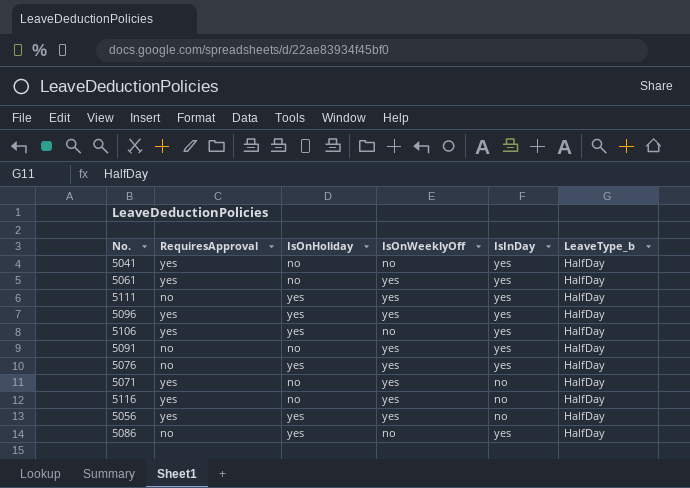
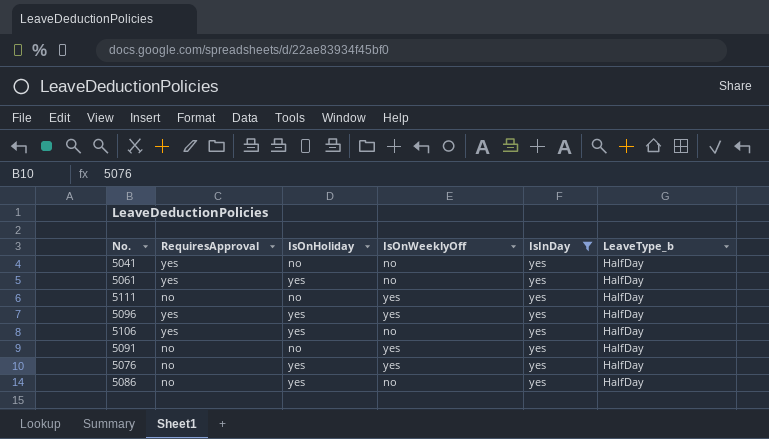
filter: none -> IsInDay = yes
5061 | IsOnHoliday: no -> yes
5061 | IsOnWeeklyOff: yes -> no
5111 | IsOnHoliday: yes -> no

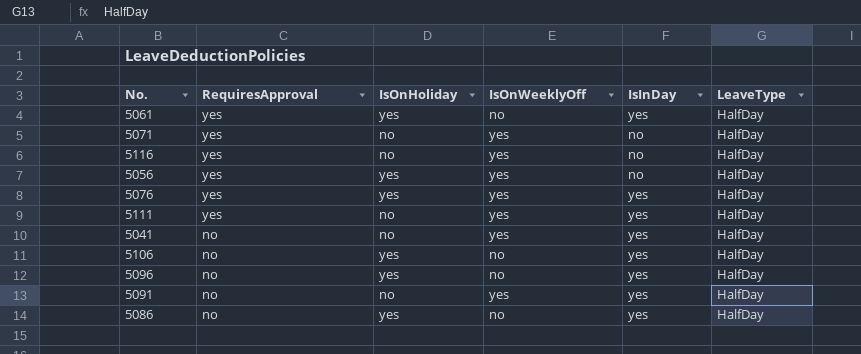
filter: IsInDay = yes -> none
row order: none -> RequiresApproval descending
column name: LeaveType_b -> LeaveType
5076 | RequiresApproval: no -> yes
5111 | RequiresApproval: no -> yes
5041 | RequiresApproval: yes -> no
5041 | IsOnWeeklyOff: no -> yes
5106 | RequiresApproval: yes -> no
5096 | RequiresApproval: yes -> no
5096 | IsOnWeeklyOff: yes -> no

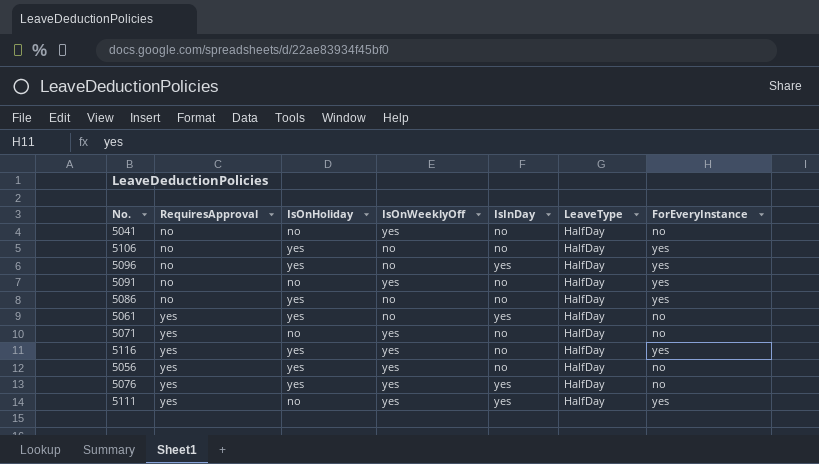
row order: RequiresApproval descending -> RequiresApproval ascending
column ForEveryInstance | position: none -> 7
5041 | IsInDay: yes -> no
5106 | IsInDay: yes -> no
5091 | IsInDay: yes -> no
5086 | IsInDay: yes -> no
5116 | IsOnHoliday: no -> yes

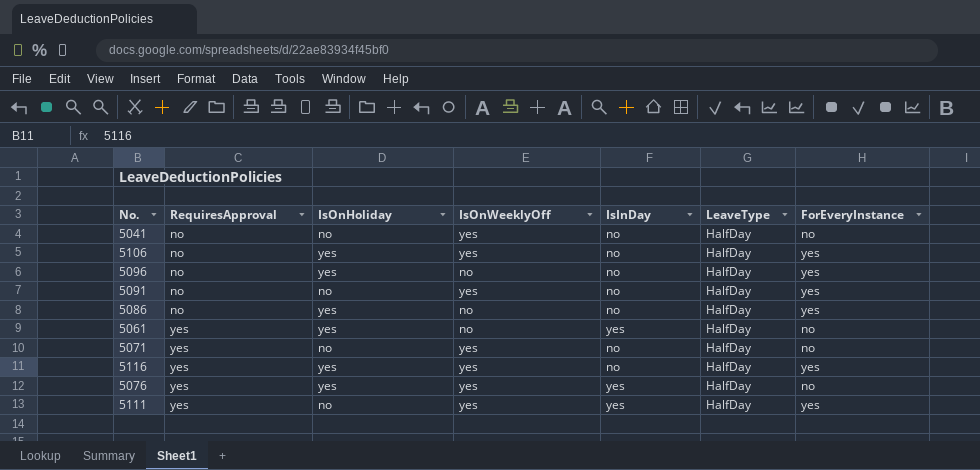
row 5056: yes | yes | yes | no | HalfDay | no -> none
5106 | IsOnWeeklyOff: no -> yes
5096 | IsInDay: yes -> no

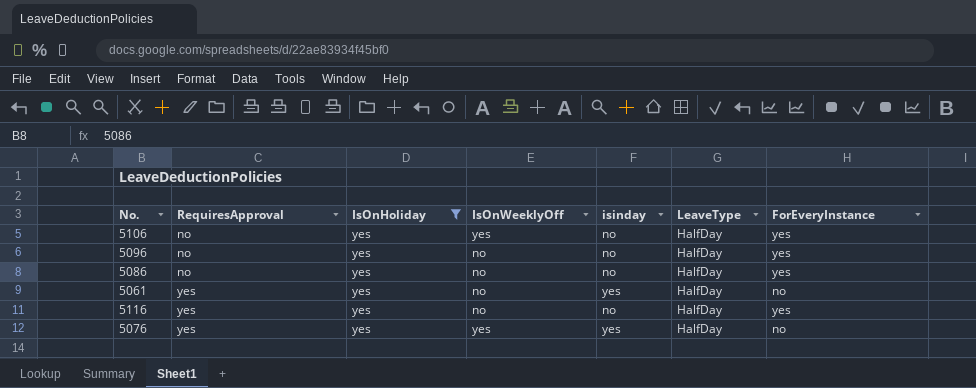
filter: none -> IsOnHoliday = yes
column name: IsInDay -> isinday
5116 | IsOnWeeklyOff: yes -> no

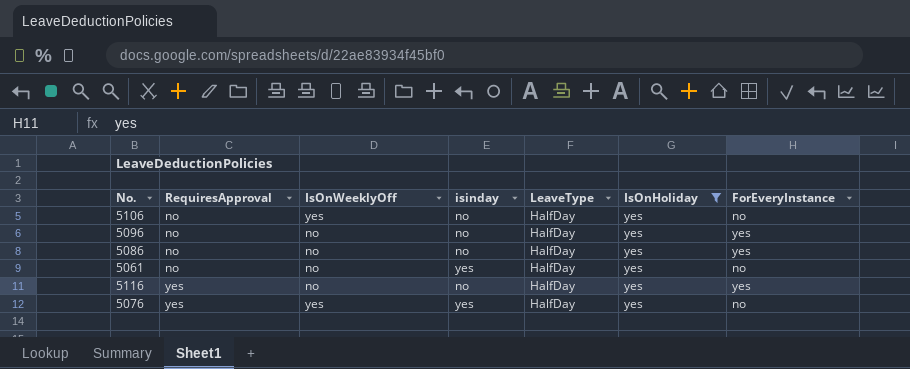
column IsOnHoliday | position: 3 -> 6
5106 | ForEveryInstance: yes -> no
5061 | RequiresApproval: yes -> no

